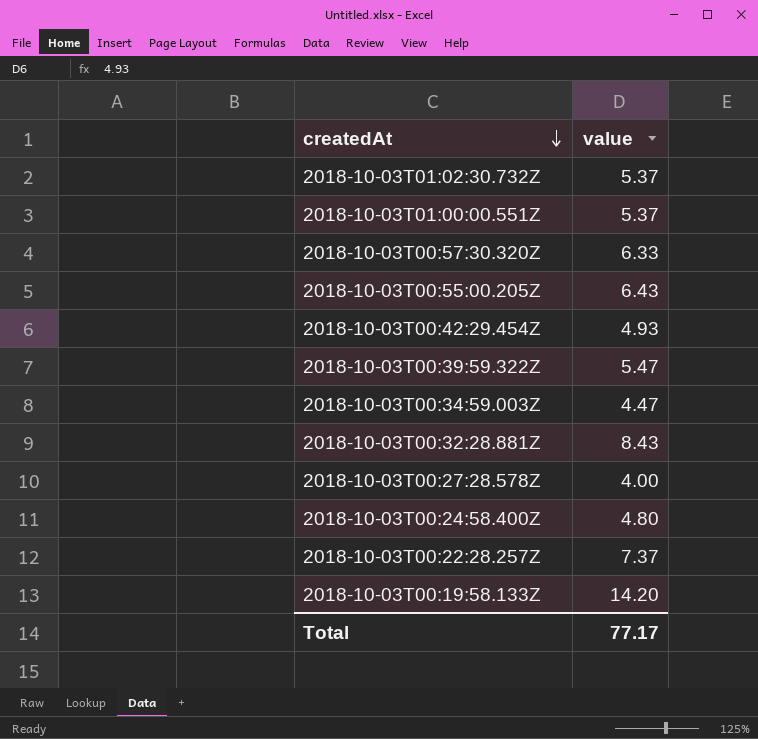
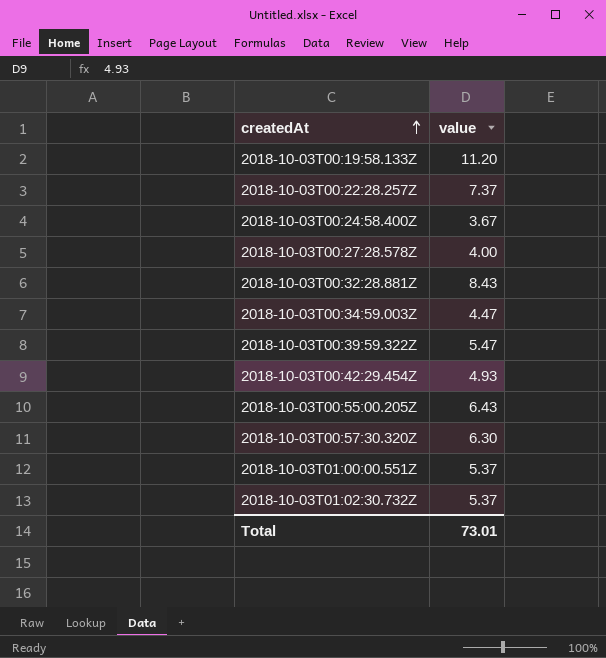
row order: createdAt descending -> createdAt ascending
2018-10-03T00:19:58.133Z | value: 14.20 -> 11.20
2018-10-03T00:24:58.400Z | value: 4.80 -> 3.67
2018-10-03T00:57:30.320Z | value: 6.33 -> 6.30
Total | value: 77.17 -> 73.01

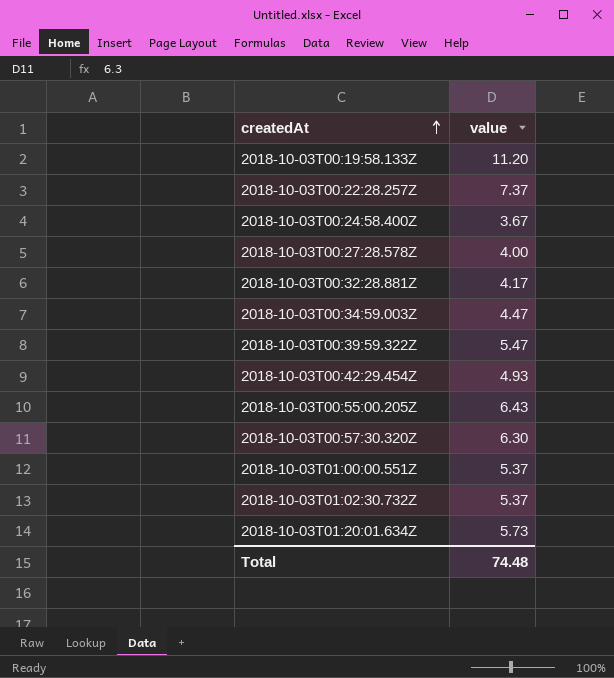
2018-10-03T00:32:28.881Z | value: 8.43 -> 4.17
row 2018-10-03T01:20:01.634Z: none -> 5.73
Total | value: 73.01 -> 74.48

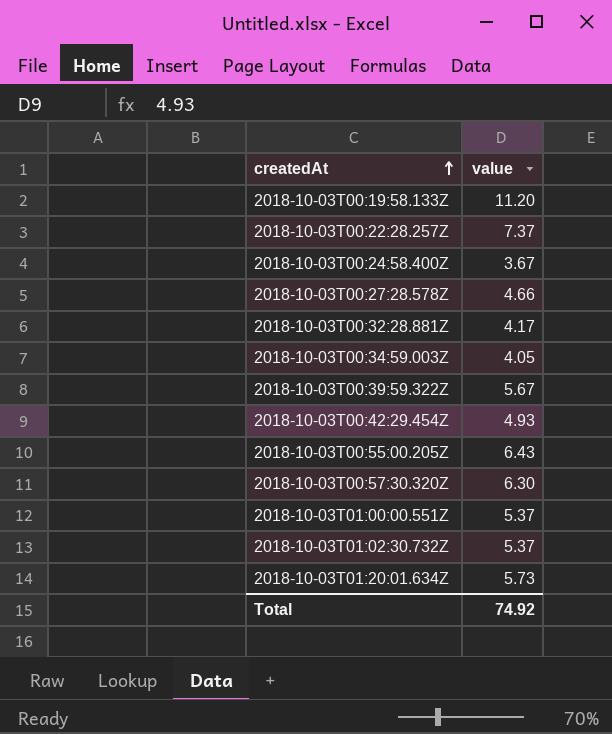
2018-10-03T00:27:28.578Z | value: 4.00 -> 4.66
2018-10-03T00:34:59.003Z | value: 4.47 -> 4.05
2018-10-03T00:39:59.322Z | value: 5.47 -> 5.67
Total | value: 74.48 -> 74.92

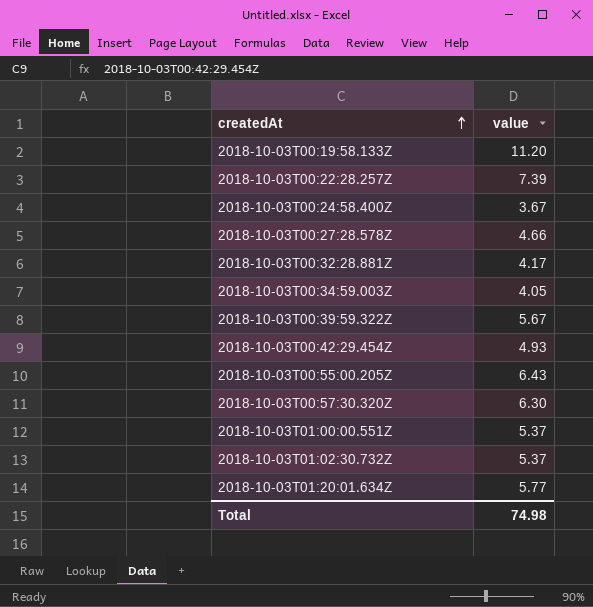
2018-10-03T00:22:28.257Z | value: 7.37 -> 7.39
2018-10-03T01:20:01.634Z | value: 5.73 -> 5.77
Total | value: 74.92 -> 74.98

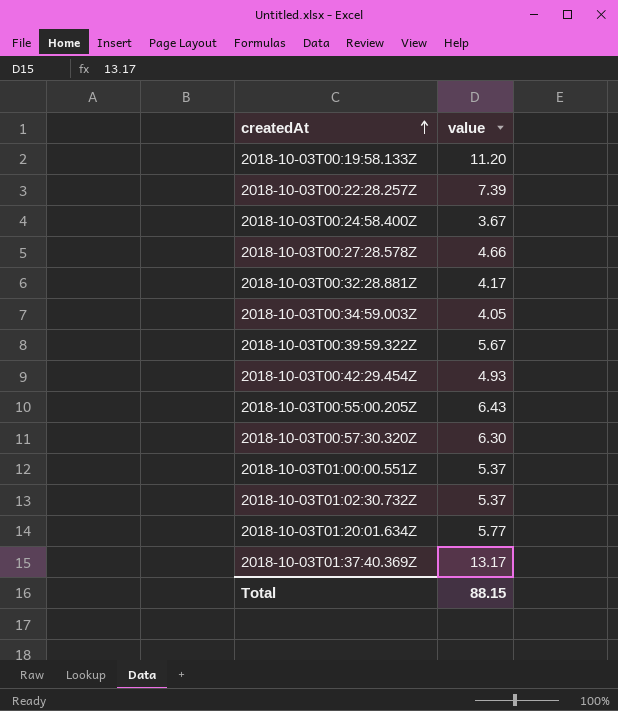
row 2018-10-03T01:37:40.369Z: none -> 13.17
Total | value: 74.98 -> 88.15

